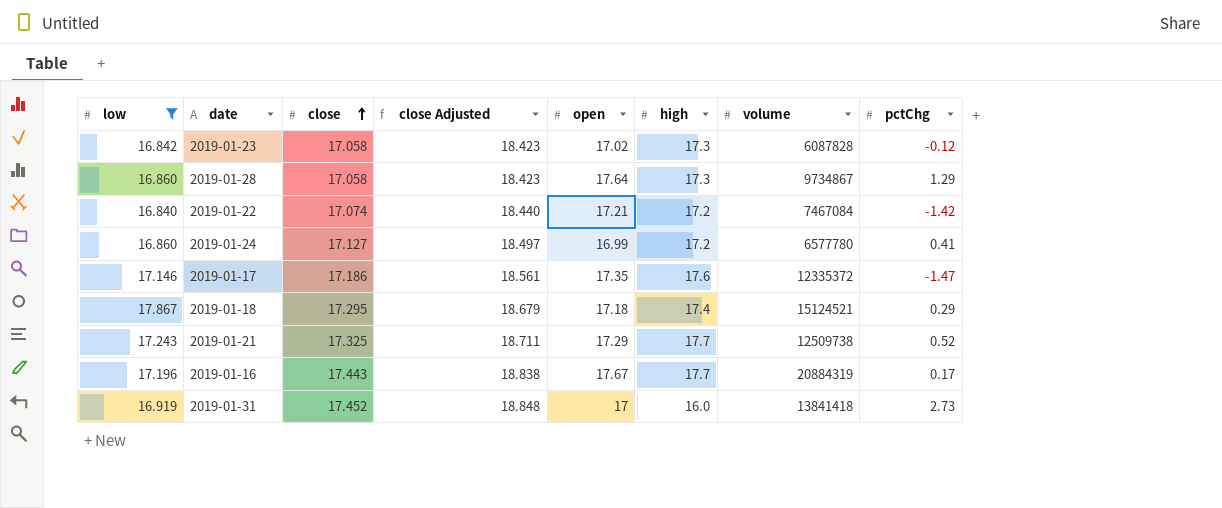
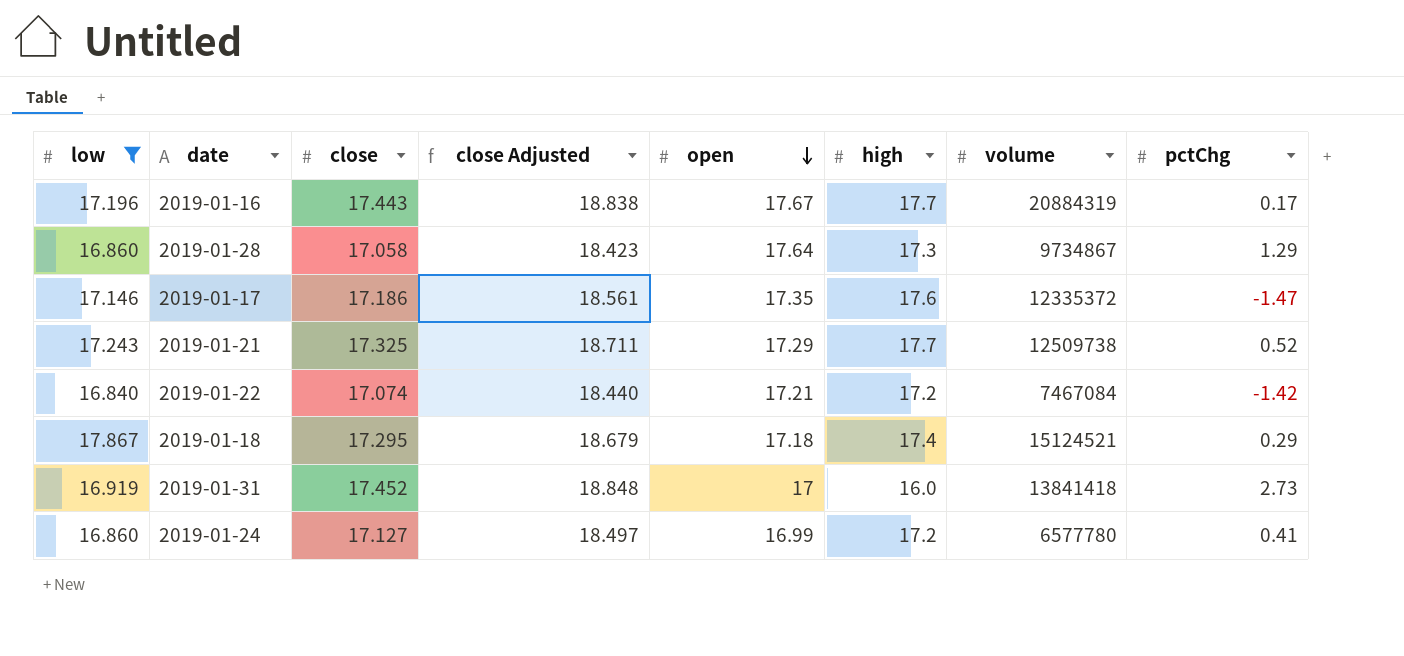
row order: close ascending -> open descending
row 2019-01-23: 16.842 | 17.058 | 18.423 | 17.02 | 17.3 | 6087828 | -0.12 -> none

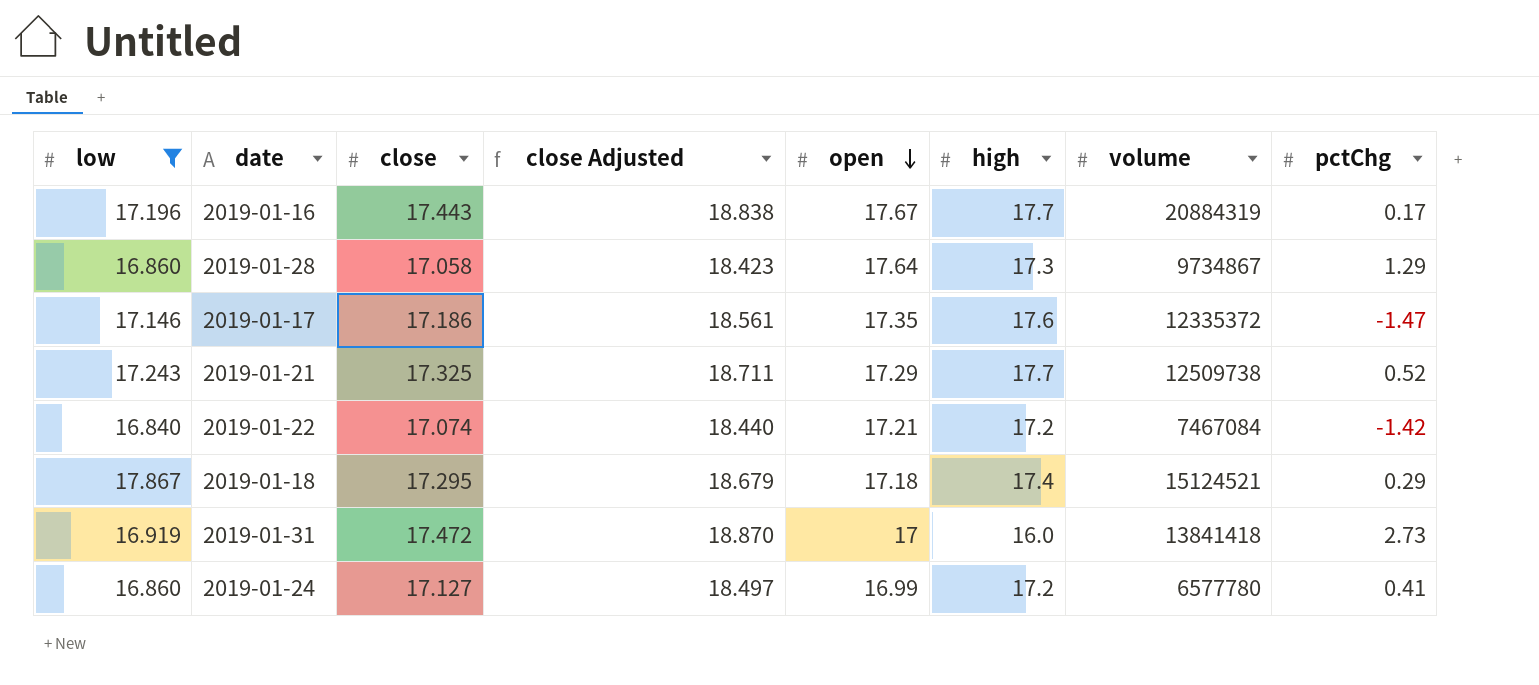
2019-01-31 | close: 17.452 -> 17.472
2019-01-31 | close Adjusted: 18.848 -> 18.870

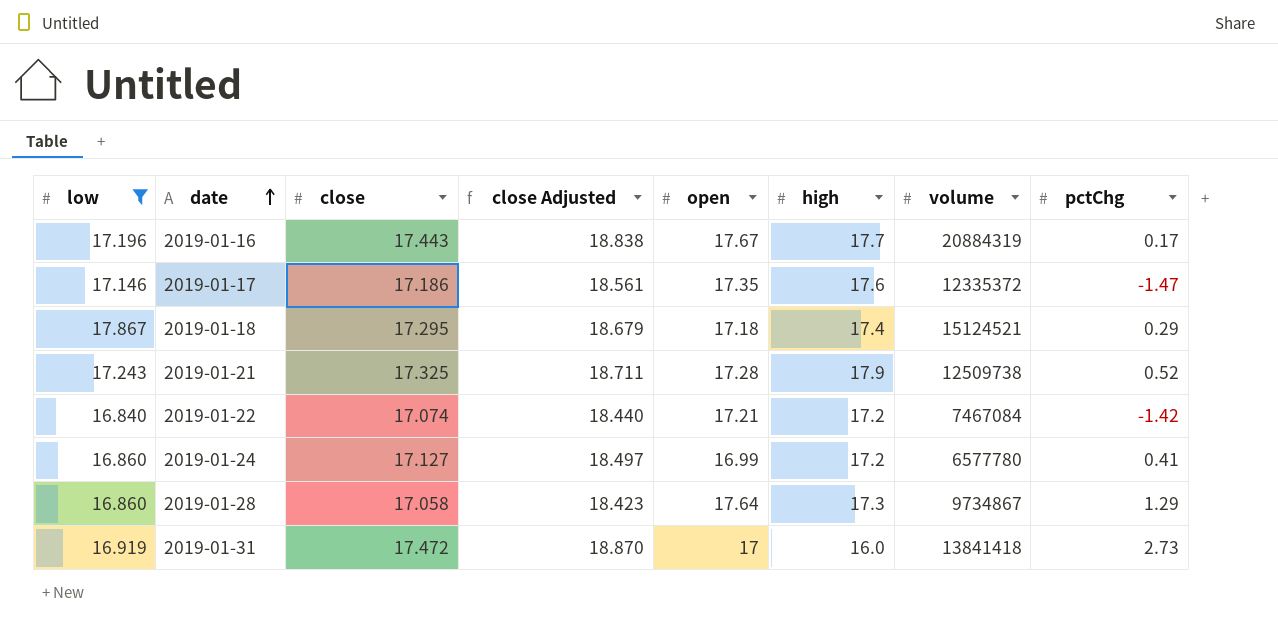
row order: open descending -> date ascending
2019-01-21 | open: 17.29 -> 17.28
2019-01-21 | high: 17.7 -> 17.9

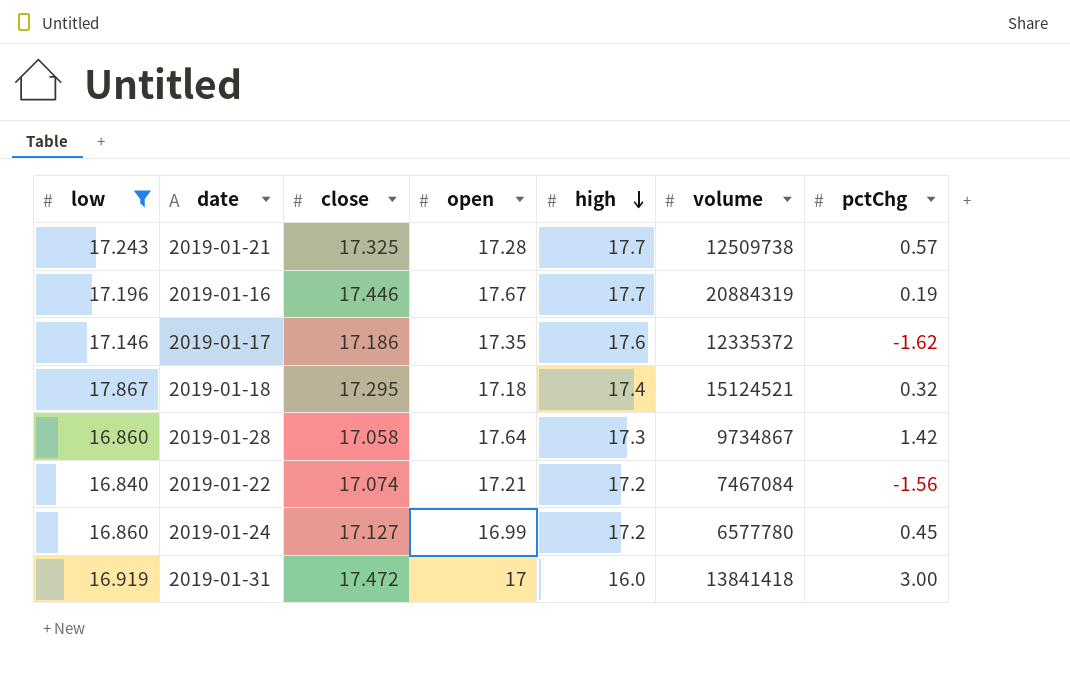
row order: date ascending -> high descending
column close Adjusted | formula: [close] * 1.08 -> none
2019-01-21 | high: 17.9 -> 17.7
2019-01-21 | pctChg: 0.52 -> 0.57
2019-01-16 | close: 17.443 -> 17.446
2019-01-16 | pctChg: 0.17 -> 0.19
2019-01-17 | pctChg: -1.47 -> -1.62
2019-01-18 | pctChg: 0.29 -> 0.32
2019-01-28 | pctChg: 1.29 -> 1.42
2019-01-22 | pctChg: -1.42 -> -1.56
2019-01-24 | pctChg: 0.41 -> 0.45
2019-01-31 | pctChg: 2.73 -> 3.00

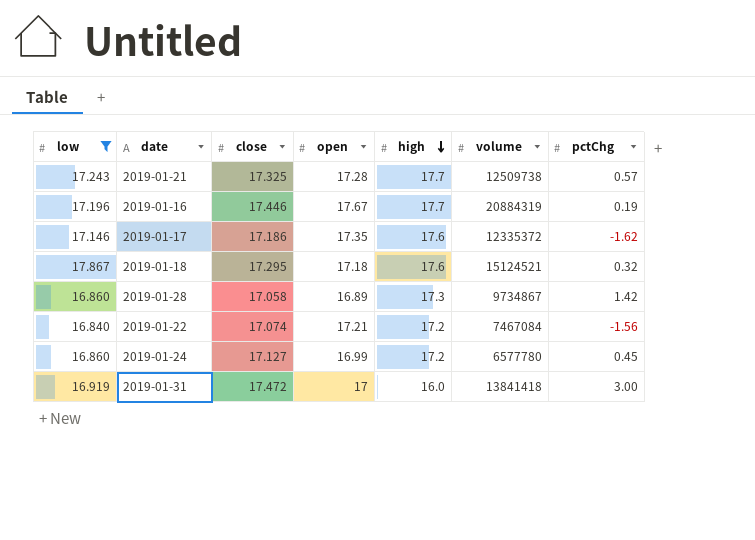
2019-01-18 | high: 17.4 -> 17.6
2019-01-28 | open: 17.64 -> 16.89

